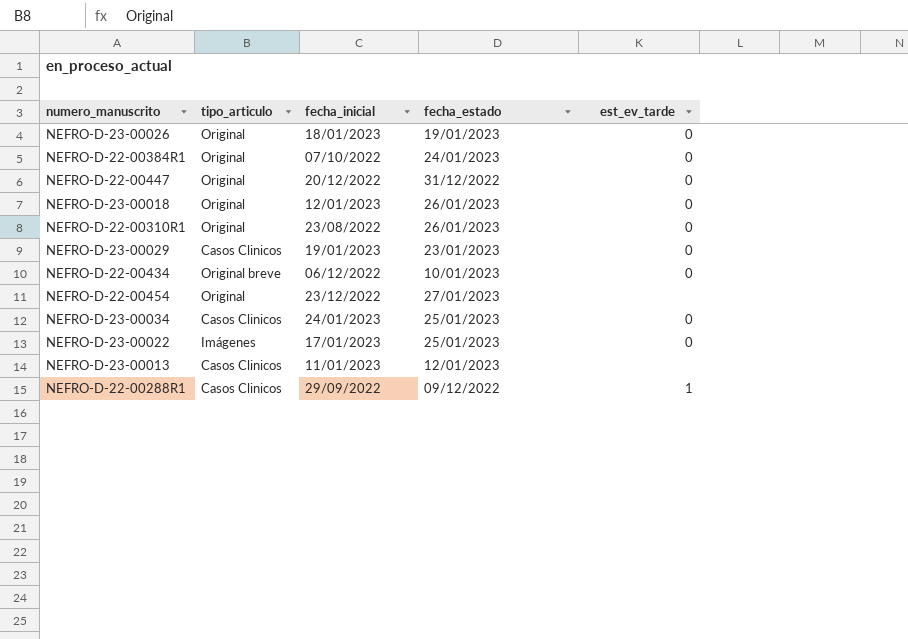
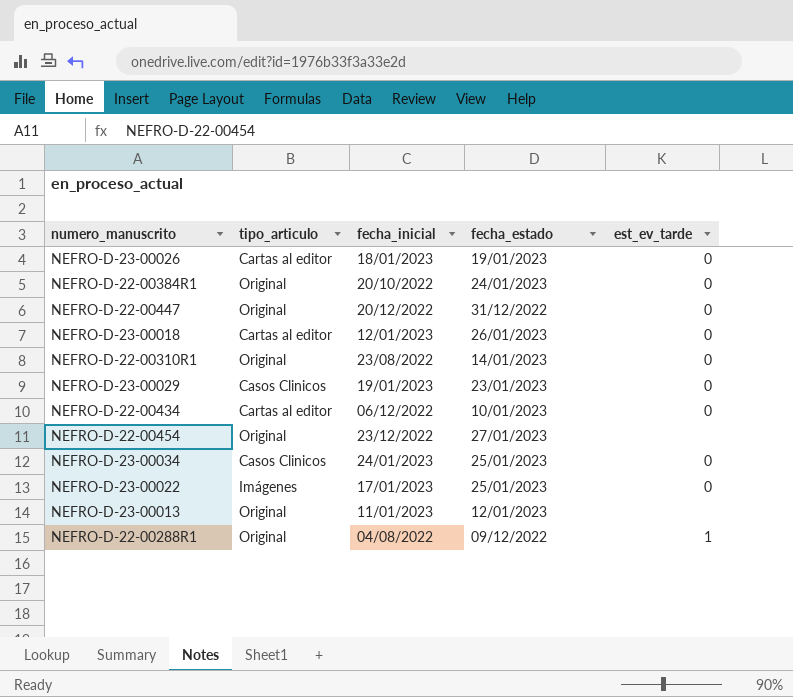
NEFRO-D-23-00026 | tipo_articulo: Original -> Cartas al editor
NEFRO-D-22-00384R1 | fecha_inicial: 07/10/2022 -> 20/10/2022
NEFRO-D-23-00018 | tipo_articulo: Original -> Cartas al editor
NEFRO-D-22-00310R1 | fecha_estado: 26/01/2023 -> 14/01/2023
NEFRO-D-22-00434 | tipo_articulo: Original breve -> Cartas al editor
NEFRO-D-23-00013 | tipo_articulo: Casos Clinicos -> Original
NEFRO-D-22-00288R1 | tipo_articulo: Casos Clinicos -> Original
NEFRO-D-22-00288R1 | fecha_inicial: 29/09/2022 -> 04/08/2022

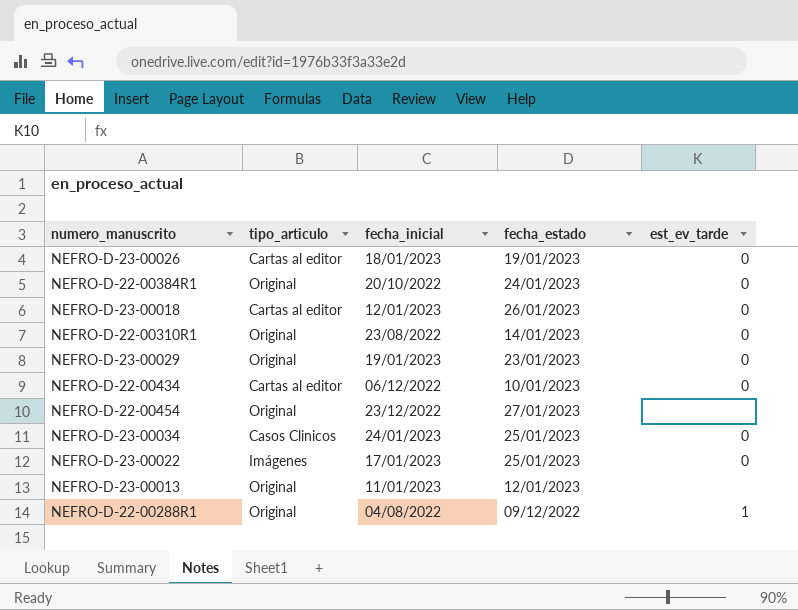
row NEFRO-D-22-00447: Original | 20/12/2022 | 31/12/2022 | 0 -> none
NEFRO-D-23-00029 | tipo_articulo: Casos Clinicos -> Original

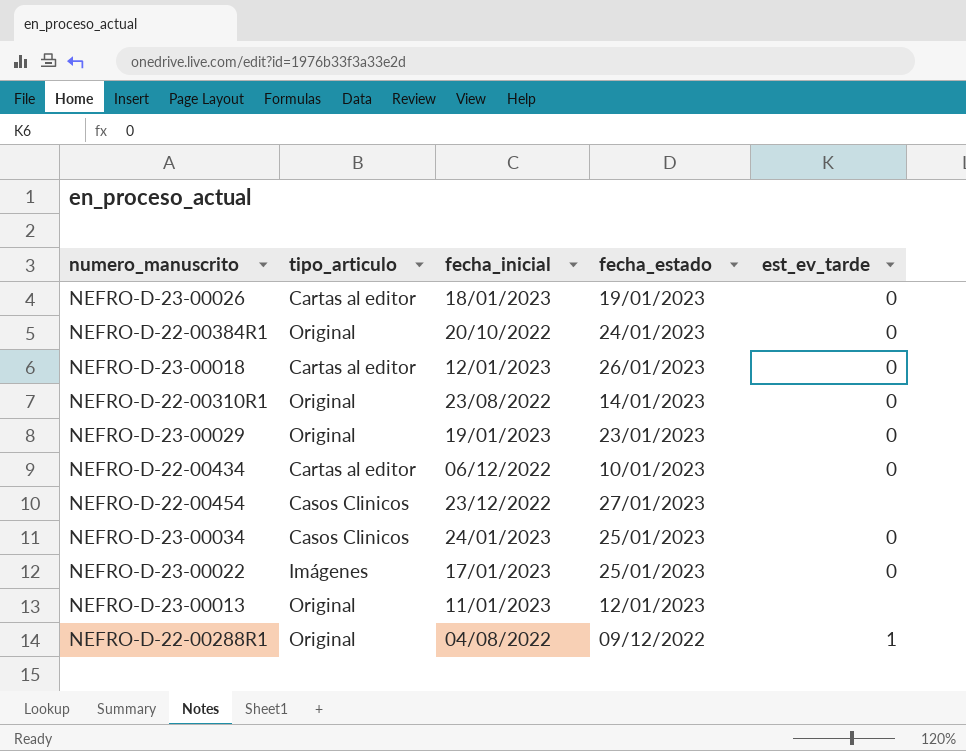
NEFRO-D-22-00454 | tipo_articulo: Original -> Casos Clinicos

